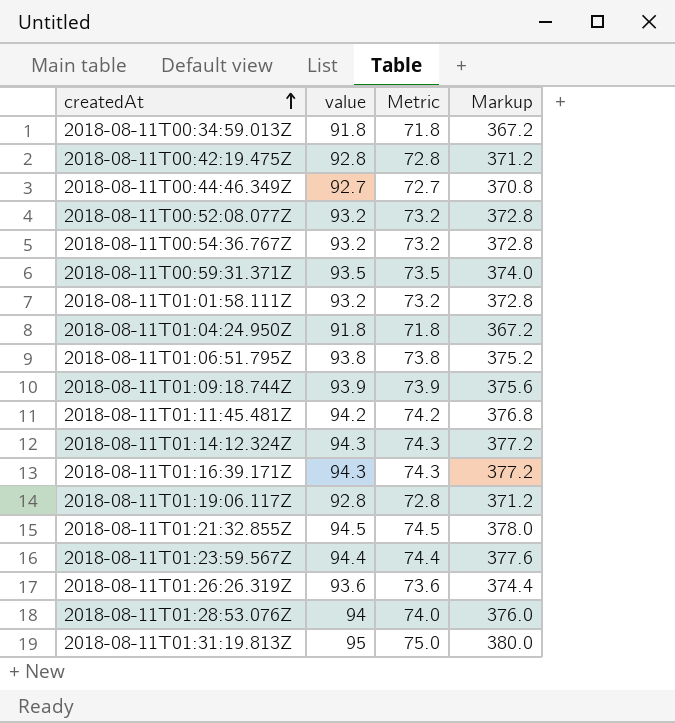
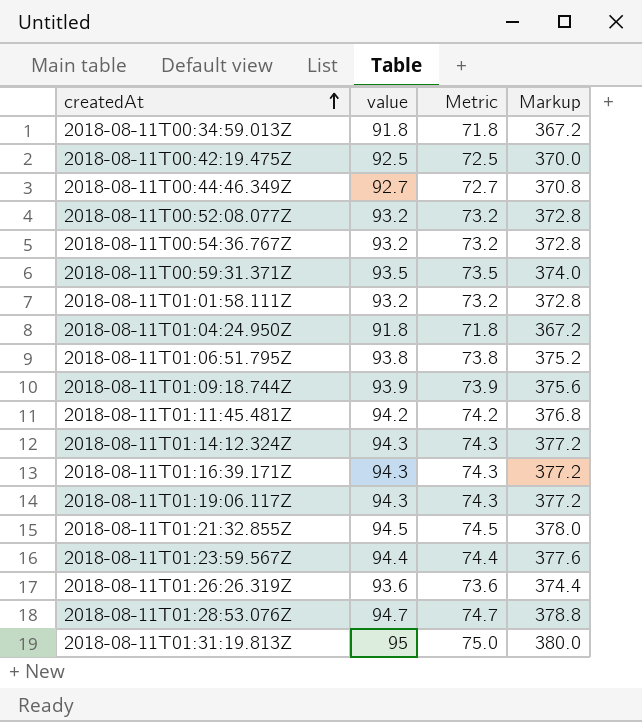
2018-08-11T00:42:19.475Z | value: 92.8 -> 92.5
2018-08-11T00:42:19.475Z | Metric: 72.8 -> 72.5
2018-08-11T00:42:19.475Z | Markup: 371.2 -> 370.0
2018-08-11T01:19:06.117Z | value: 92.8 -> 94.3
2018-08-11T01:19:06.117Z | Metric: 72.8 -> 74.3
2018-08-11T01:19:06.117Z | Markup: 371.2 -> 377.2
2018-08-11T01:28:53.076Z | value: 94 -> 94.7
2018-08-11T01:28:53.076Z | Metric: 74.0 -> 74.7
2018-08-11T01:28:53.076Z | Markup: 376.0 -> 378.8

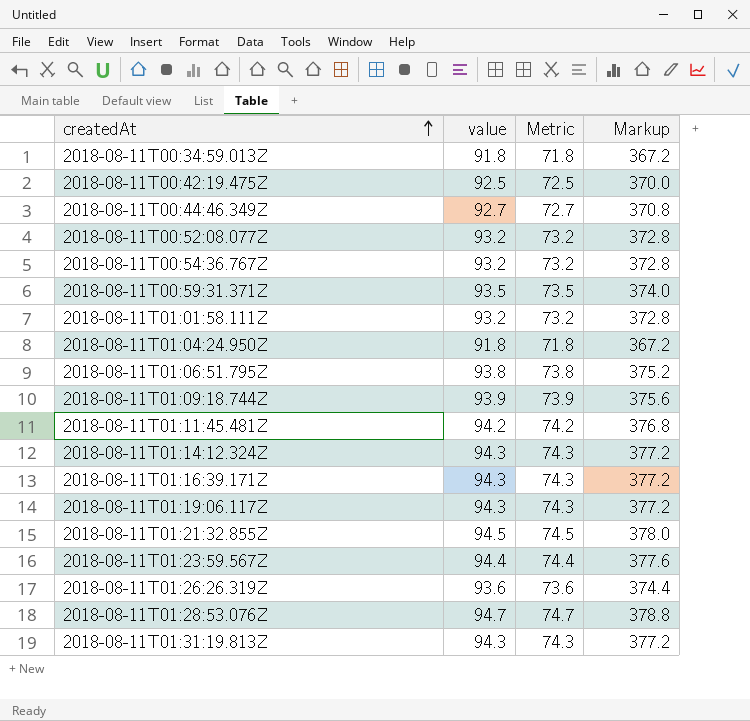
2018-08-11T01:31:19.813Z | value: 95 -> 94.3
2018-08-11T01:31:19.813Z | Metric: 75.0 -> 74.3
2018-08-11T01:31:19.813Z | Markup: 380.0 -> 377.2

